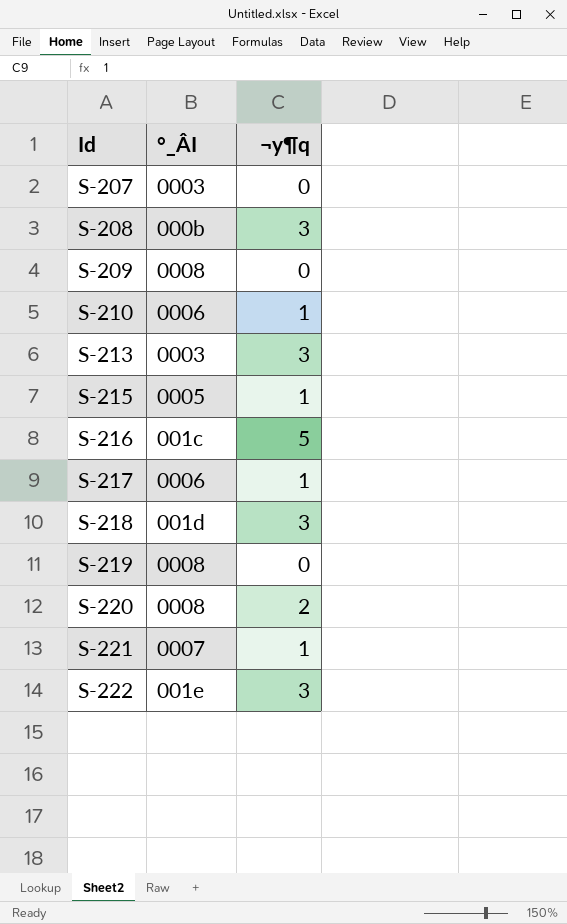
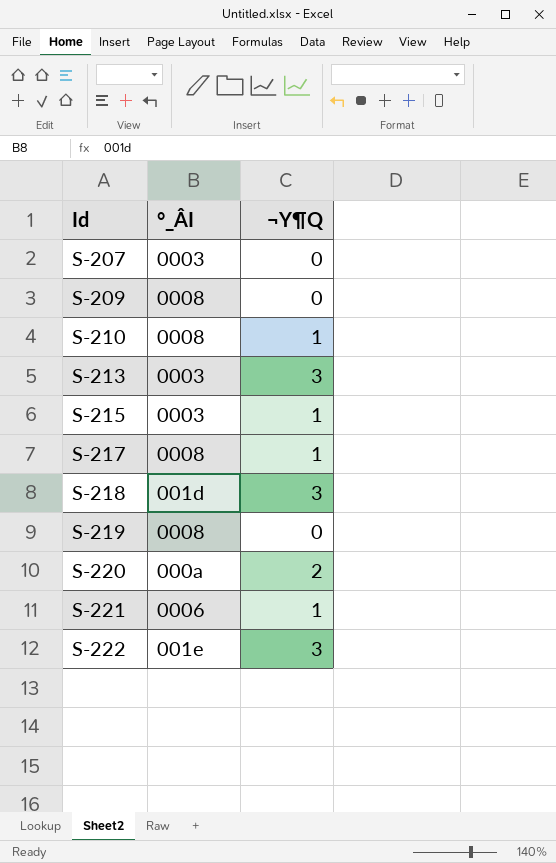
column name: ¬y¶q -> ¬Y¶Q
row S-208: 000b | 3 -> none
row S-216: 001c | 5 -> none
S-210 | °_ÂI: 0006 -> 0008
S-215 | °_ÂI: 0005 -> 0003
S-217 | °_ÂI: 0006 -> 0008
S-220 | °_ÂI: 0008 -> 000a
S-221 | °_ÂI: 0007 -> 0006

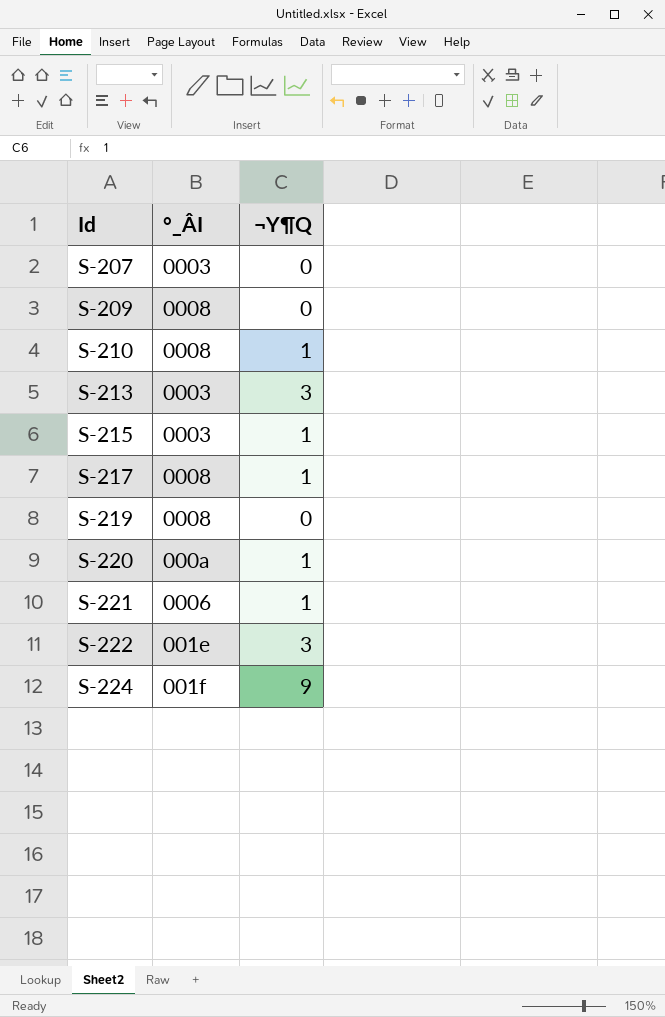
row S-218: 001d | 3 -> none
S-220 | ¬Y¶Q: 2 -> 1
row S-224: none -> 001f | 9

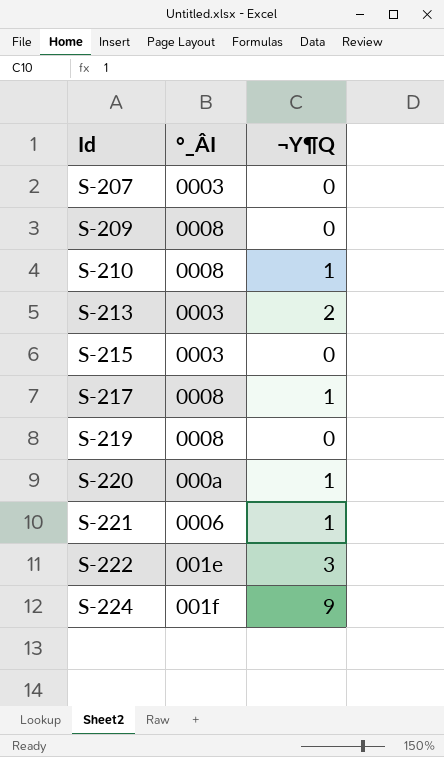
S-213 | ¬Y¶Q: 3 -> 2
S-215 | ¬Y¶Q: 1 -> 0

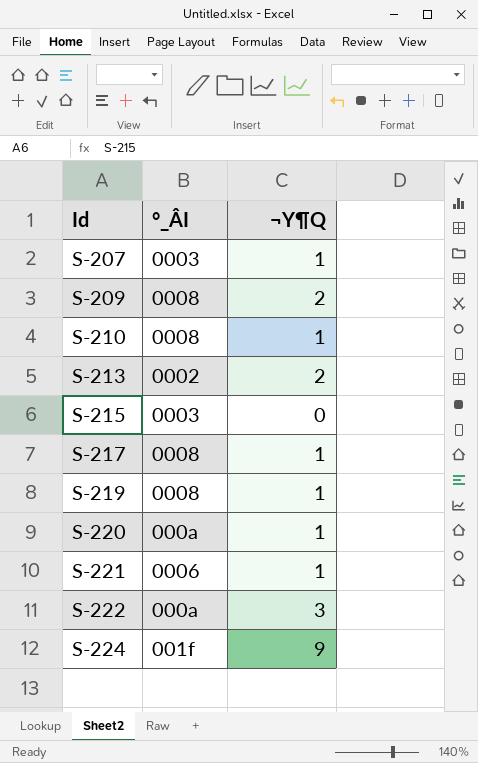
S-207 | ¬Y¶Q: 0 -> 1
S-209 | ¬Y¶Q: 0 -> 2
S-213 | °_ÂI: 0003 -> 0002
S-219 | ¬Y¶Q: 0 -> 1
S-222 | °_ÂI: 001e -> 000a

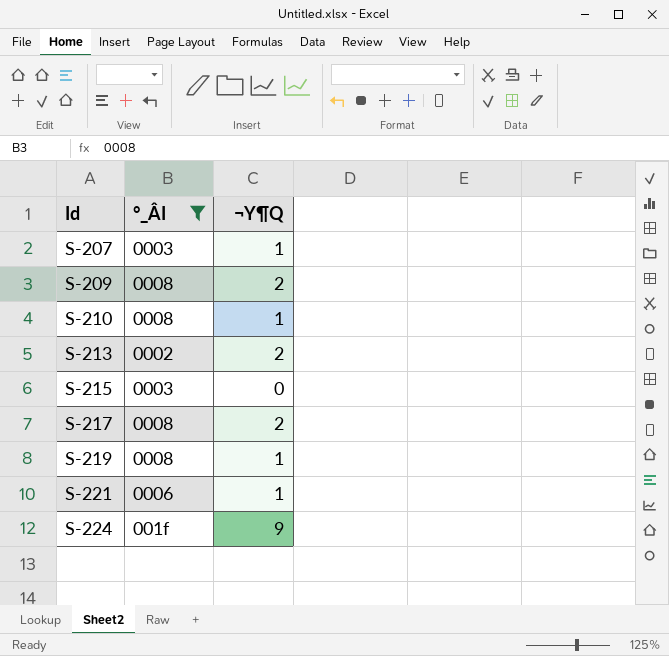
filter: none -> °_ÂI != 000a
S-217 | ¬Y¶Q: 1 -> 2

